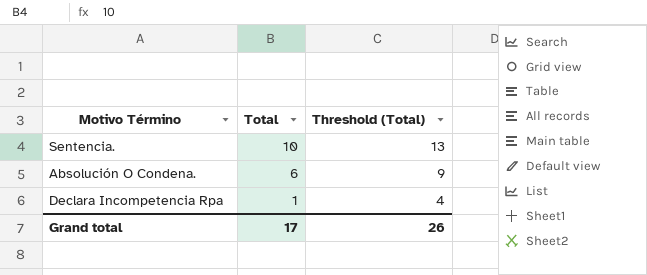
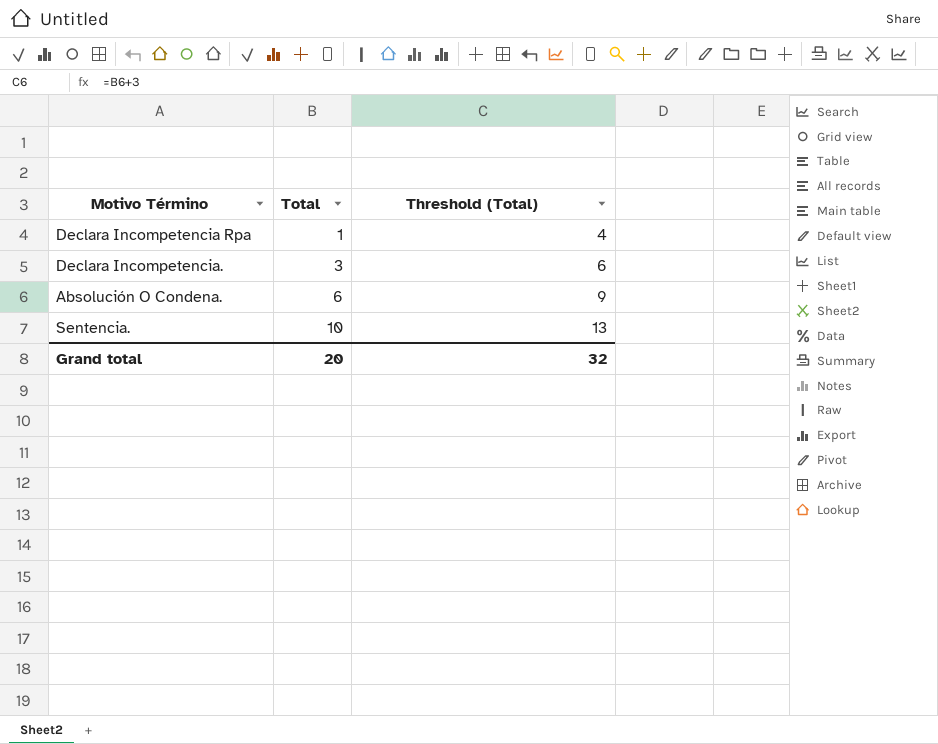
row order: Total descending -> Total ascending
row Declara Incompetencia.: none -> 3 | 6
Grand total | Total: 17 -> 20
Grand total | Threshold (Total): 26 -> 32

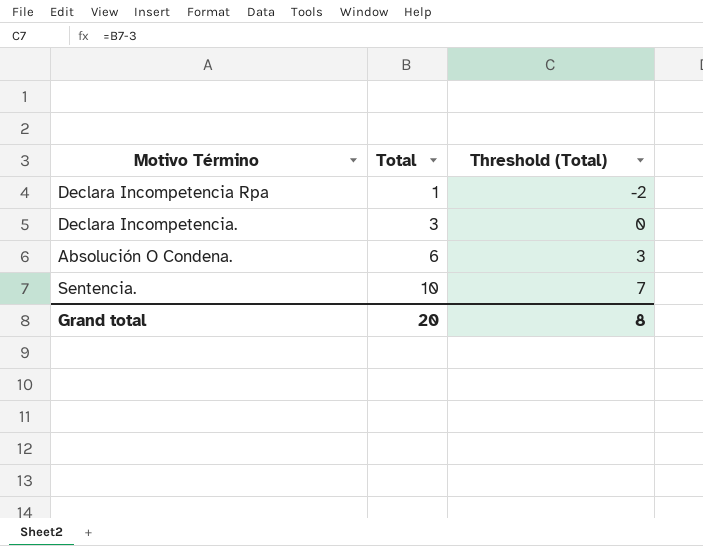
column Threshold (Total) | formula: [Total] + 3 -> [Total] - 3
Grand total | Threshold (Total): 32 -> 8

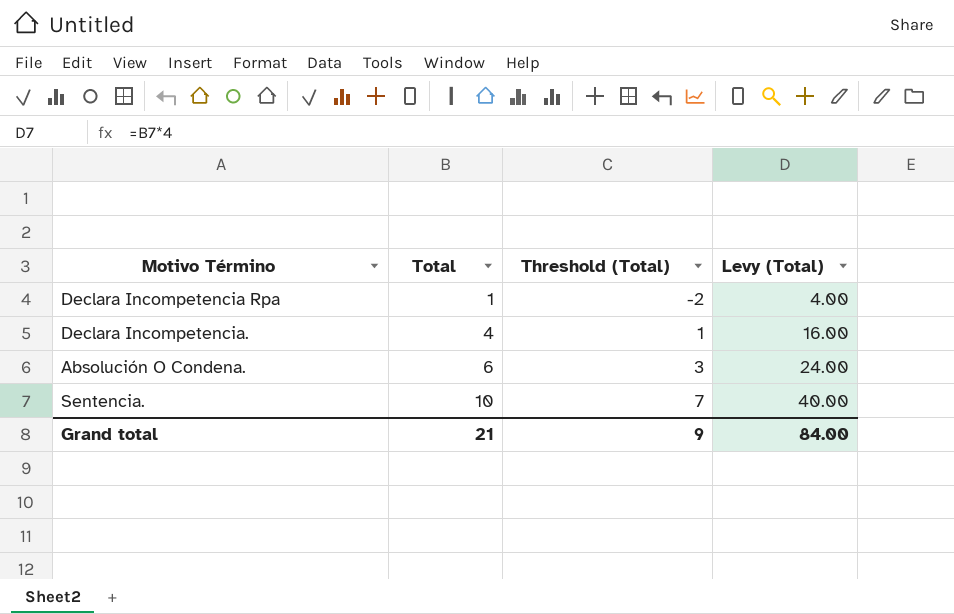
column Levy (Total) | formula: none -> [Total] * 4
Declara Incompetencia. | Total: 3 -> 4
Declara Incompetencia. | Threshold (Total): 0 -> 1
Grand total | Total: 20 -> 21
Grand total | Threshold (Total): 8 -> 9

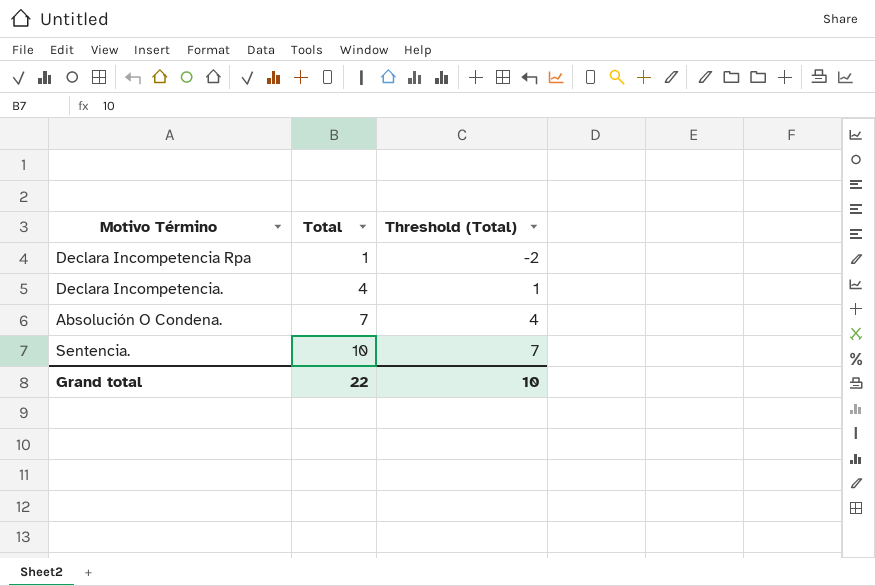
column Levy (Total) | formula: [Total] * 4 -> none
Absolución O Condena. | Total: 6 -> 7
Absolución O Condena. | Threshold (Total): 3 -> 4
Grand total | Total: 21 -> 22
Grand total | Threshold (Total): 9 -> 10

